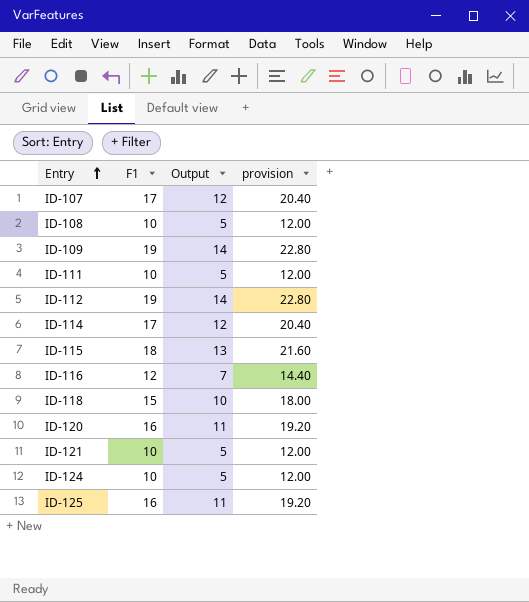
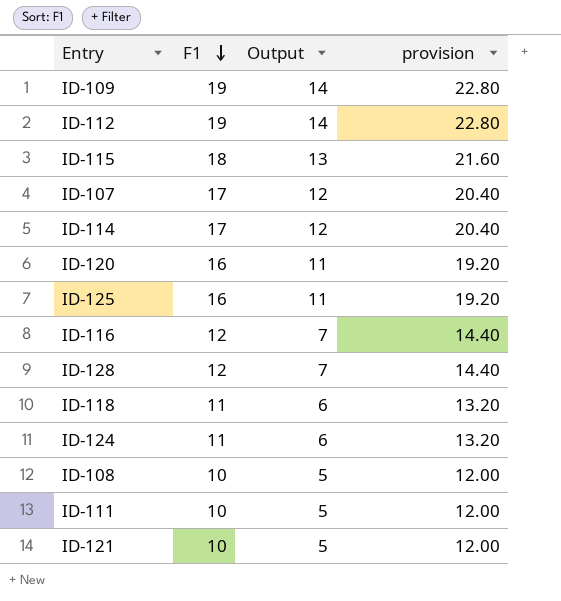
row order: Entry ascending -> F1 descending
row ID-128: none -> 12 | 7 | 14.40
ID-118 | F1: 15 -> 11
ID-118 | Output: 10 -> 6
ID-118 | provision: 18.00 -> 13.20
ID-124 | F1: 10 -> 11
ID-124 | Output: 5 -> 6
ID-124 | provision: 12.00 -> 13.20

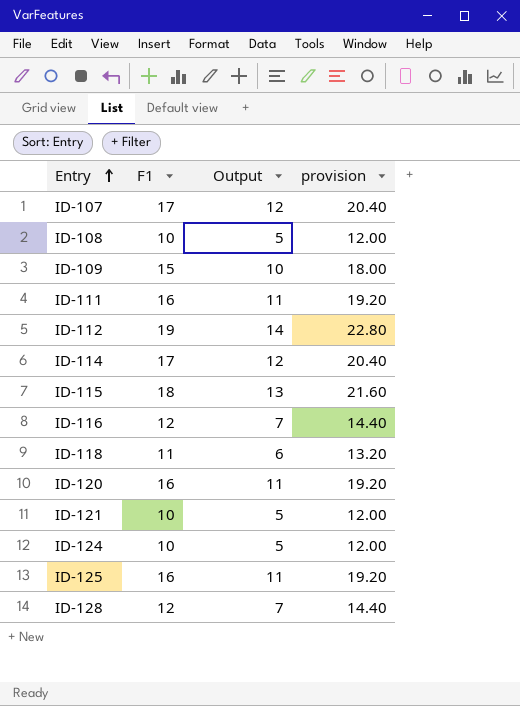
row order: F1 descending -> Entry ascending
ID-109 | F1: 19 -> 15
ID-109 | Output: 14 -> 10
ID-109 | provision: 22.80 -> 18.00
ID-111 | F1: 10 -> 16
ID-111 | Output: 5 -> 11
ID-111 | provision: 12.00 -> 19.20
ID-124 | F1: 11 -> 10
ID-124 | Output: 6 -> 5
ID-124 | provision: 13.20 -> 12.00

